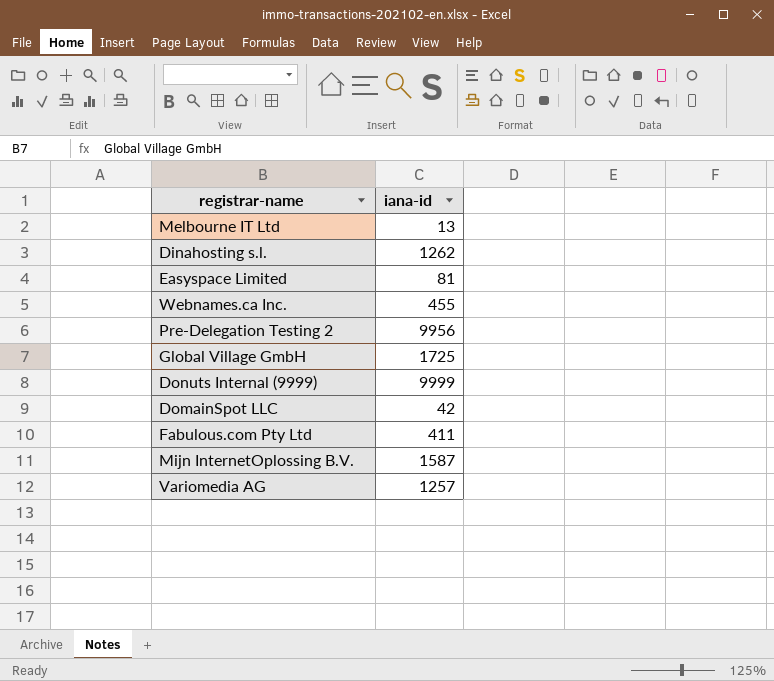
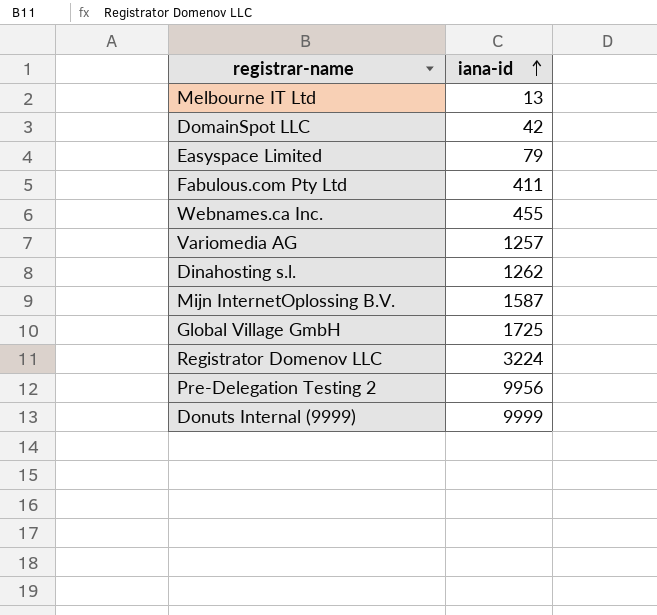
row order: none -> iana-id ascending
Easyspace Limited | iana-id: 81 -> 79
row Registrator Domenov LLC: none -> 3224

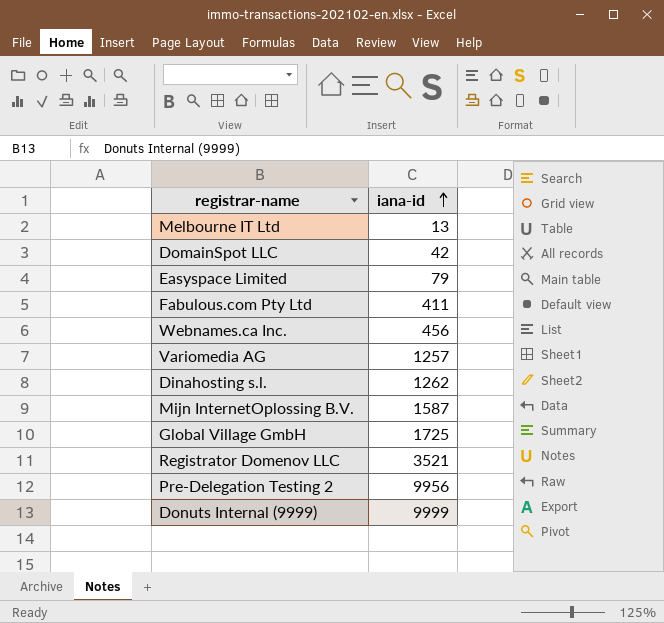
Webnames.ca Inc. | iana-id: 455 -> 456
Registrator Domenov LLC | iana-id: 3224 -> 3521

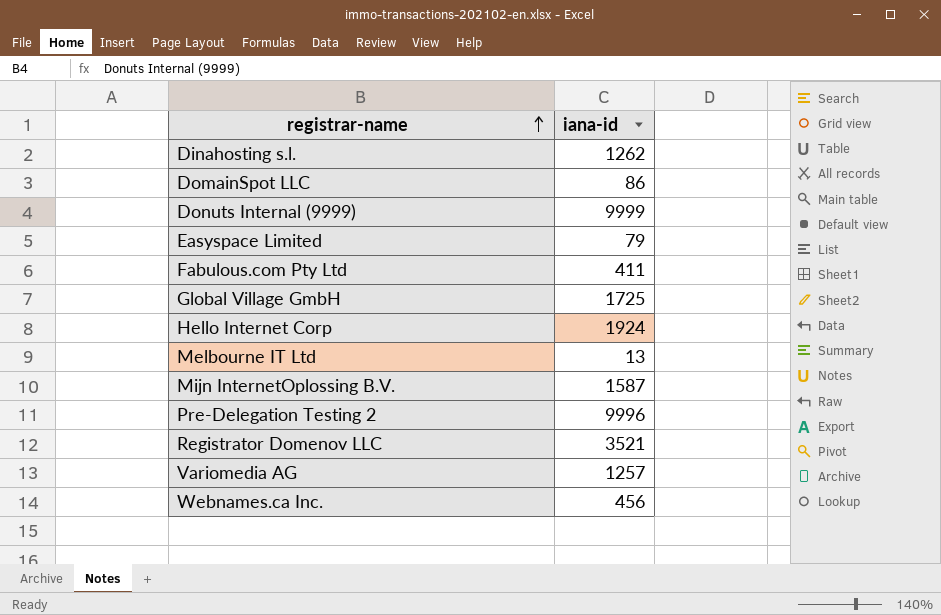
row order: iana-id ascending -> registrar-name ascending
DomainSpot LLC | iana-id: 42 -> 86
row Hello Internet Corp: none -> 1924
Pre-Delegation Testing 2 | iana-id: 9956 -> 9996

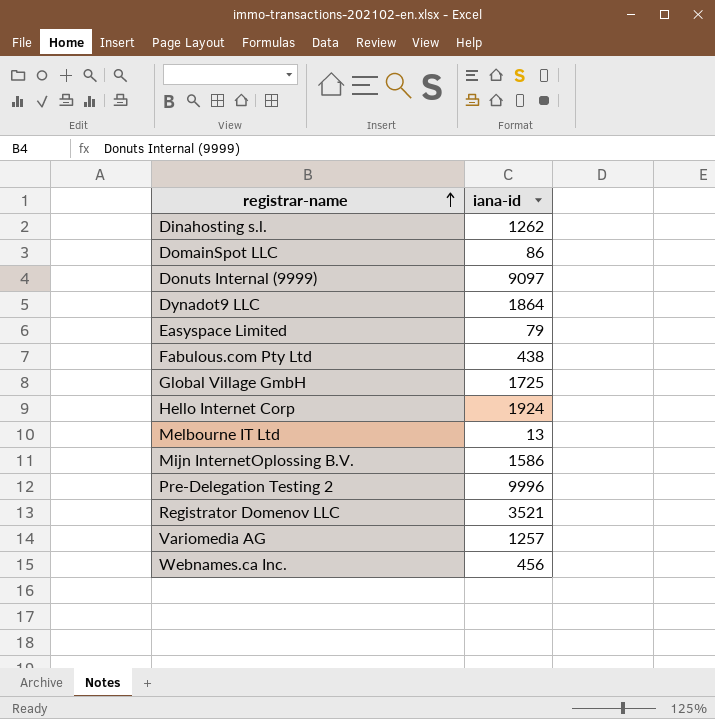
Donuts Internal (9999) | iana-id: 9999 -> 9097
row Dynadot9 LLC: none -> 1864
Fabulous.com Pty Ltd | iana-id: 411 -> 438
Mijn InternetOplossing B.V. | iana-id: 1587 -> 1586

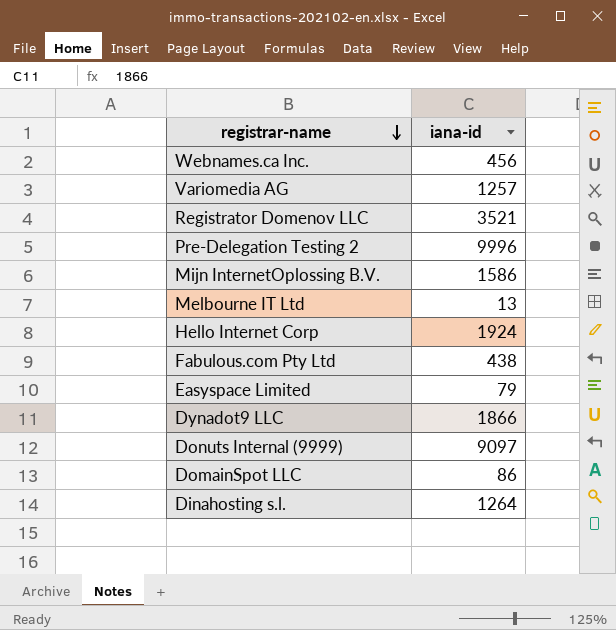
row order: registrar-name ascending -> registrar-name descending
row Global Village GmbH: 1725 -> none
Dynadot9 LLC | iana-id: 1864 -> 1866
Dinahosting s.l. | iana-id: 1262 -> 1264

